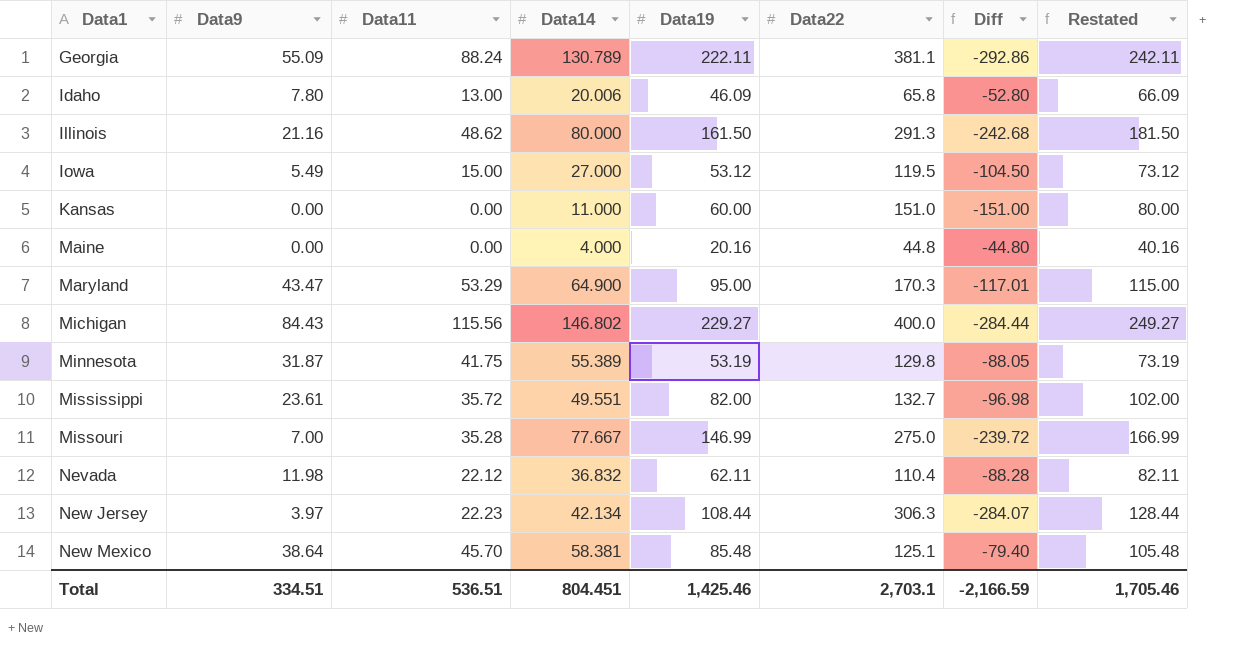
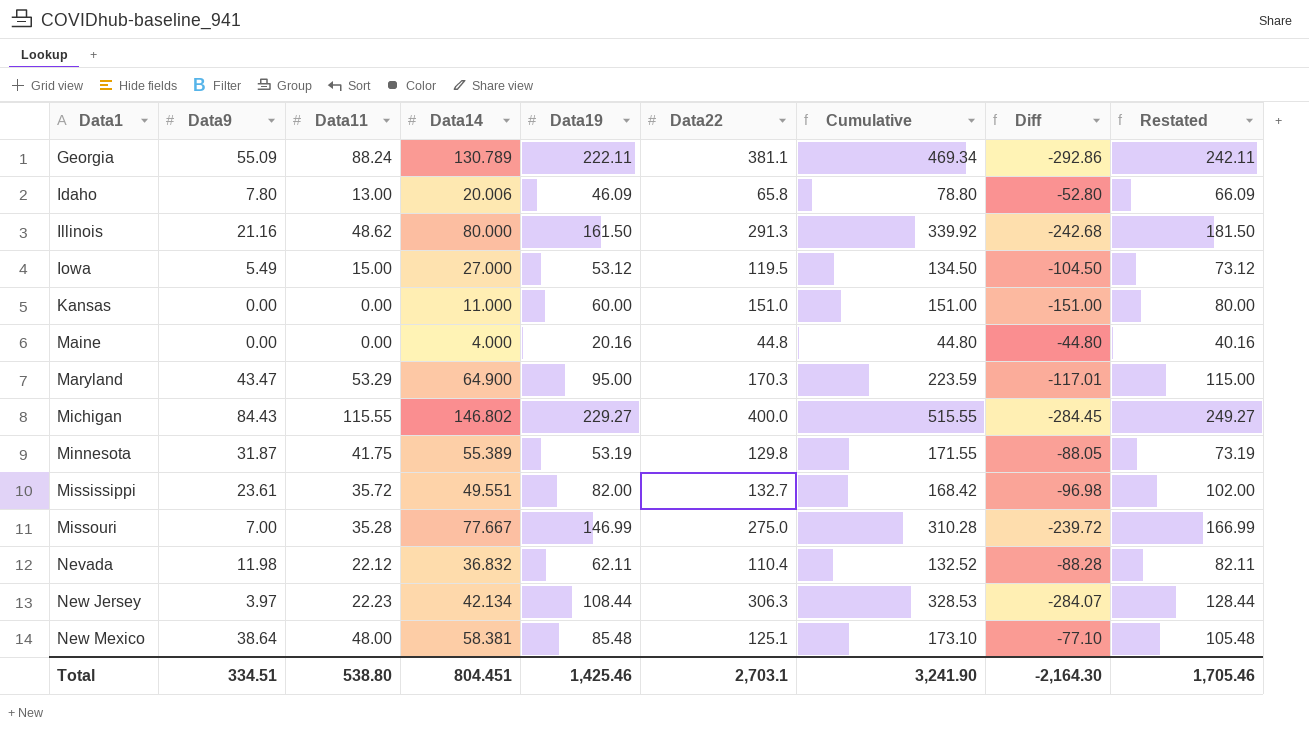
column Cumulative | formula: none -> [Data11] + [Data22]
Michigan | Data11: 115.56 -> 115.55
Michigan | Diff: -284.44 -> -284.45
New Mexico | Data11: 45.70 -> 48.00
New Mexico | Diff: -79.40 -> -77.10
Total | Data11: 536.51 -> 538.80
Total | Diff: -2,166.59 -> -2,164.30

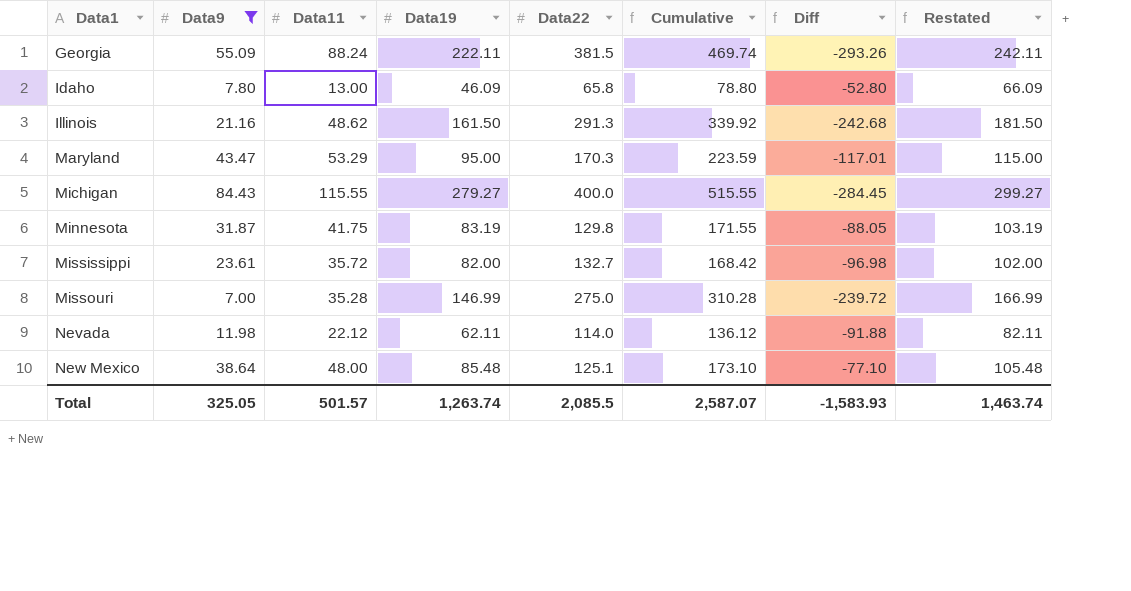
filter: none -> Data9 >= 7.00
column Data14 | position: 4 -> none
Georgia | Data22: 381.1 -> 381.5
Georgia | Cumulative: 469.34 -> 469.74
Georgia | Diff: -292.86 -> -293.26
Michigan | Data19: 229.27 -> 279.27
Michigan | Restated: 249.27 -> 299.27
Minnesota | Data19: 53.19 -> 83.19
Minnesota | Restated: 73.19 -> 103.19
Nevada | Data22: 110.4 -> 114.0
Nevada | Cumulative: 132.52 -> 136.12
Nevada | Diff: -88.28 -> -91.88
Total | Data9: 334.51 -> 325.05
Total | Data11: 538.80 -> 501.57
Total | Data19: 1,425.46 -> 1,263.74
Total | Data22: 2,703.1 -> 2,085.5
Total | Cumulative: 3,241.90 -> 2,587.07
Total | Diff: -2,164.30 -> -1,583.93
Total | Restated: 1,705.46 -> 1,463.74

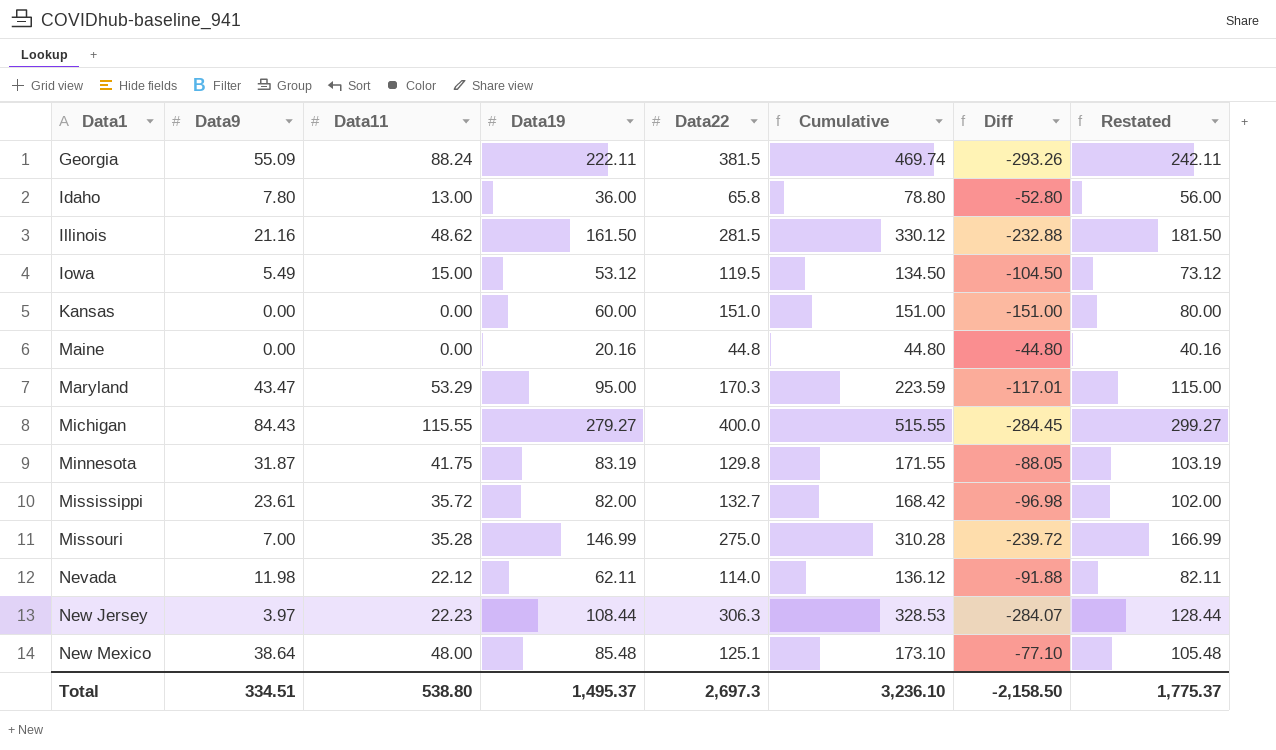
filter: Data9 >= 7.00 -> none
Idaho | Data19: 46.09 -> 36.00
Idaho | Restated: 66.09 -> 56.00
Illinois | Data22: 291.3 -> 281.5
Illinois | Cumulative: 339.92 -> 330.12
Illinois | Diff: -242.68 -> -232.88
Total | Data9: 325.05 -> 334.51
Total | Data11: 501.57 -> 538.80
Total | Data19: 1,263.74 -> 1,495.37
Total | Data22: 2,085.5 -> 2,697.3
Total | Cumulative: 2,587.07 -> 3,236.10
Total | Diff: -1,583.93 -> -2,158.50
Total | Restated: 1,463.74 -> 1,775.37

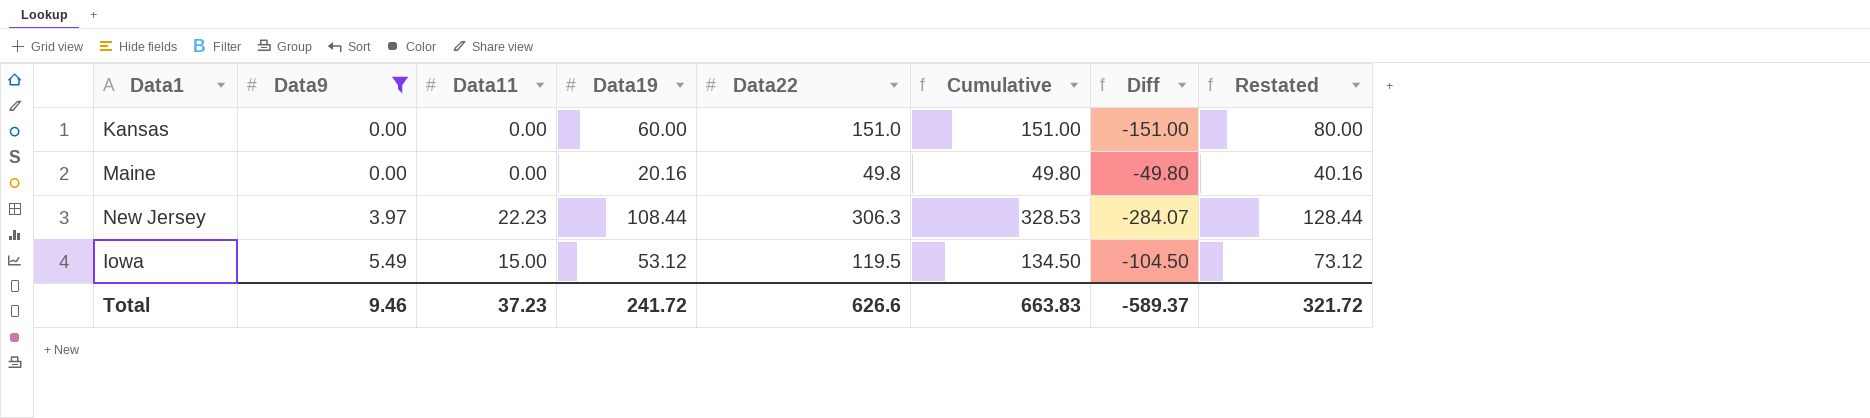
filter: none -> Data9 <= 5.49
row order: Data1 ascending -> Data9 ascending
Maine | Data22: 44.8 -> 49.8
Maine | Cumulative: 44.80 -> 49.80
Maine | Diff: -44.80 -> -49.80
Total | Data9: 334.51 -> 9.46
Total | Data11: 538.80 -> 37.23
Total | Data19: 1,495.37 -> 241.72
Total | Data22: 2,697.3 -> 626.6
Total | Cumulative: 3,236.10 -> 663.83
Total | Diff: -2,158.50 -> -589.37
Total | Restated: 1,775.37 -> 321.72

